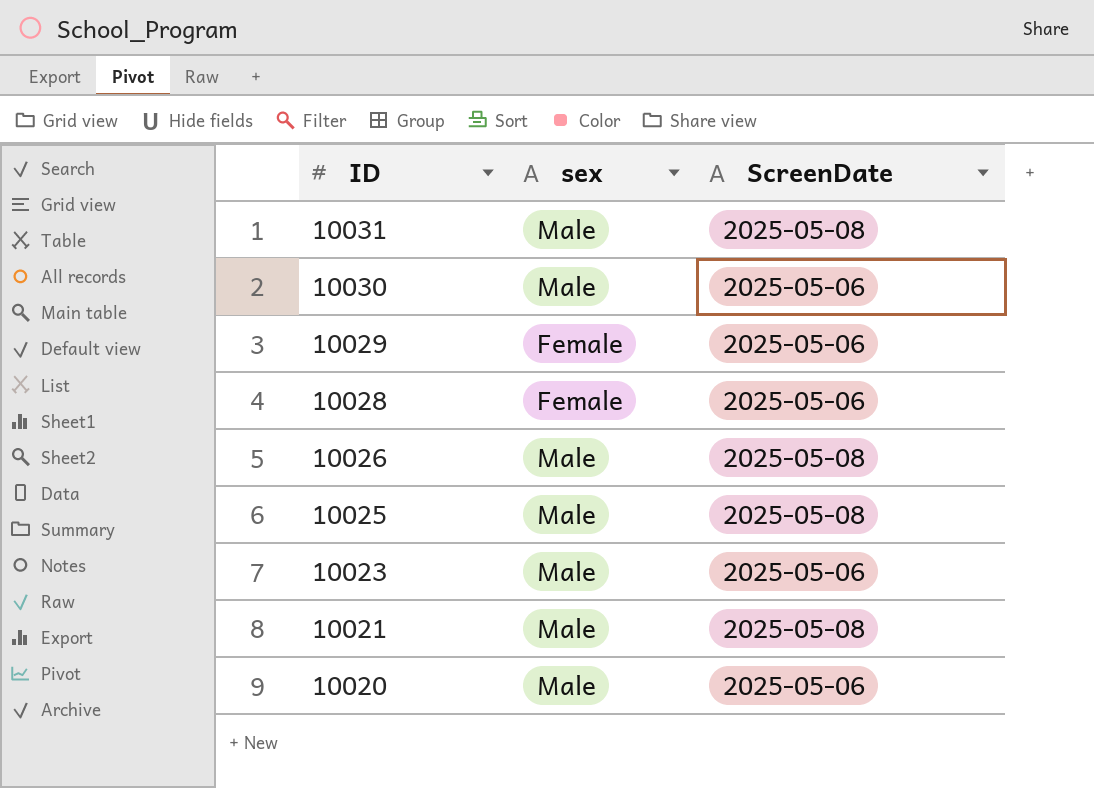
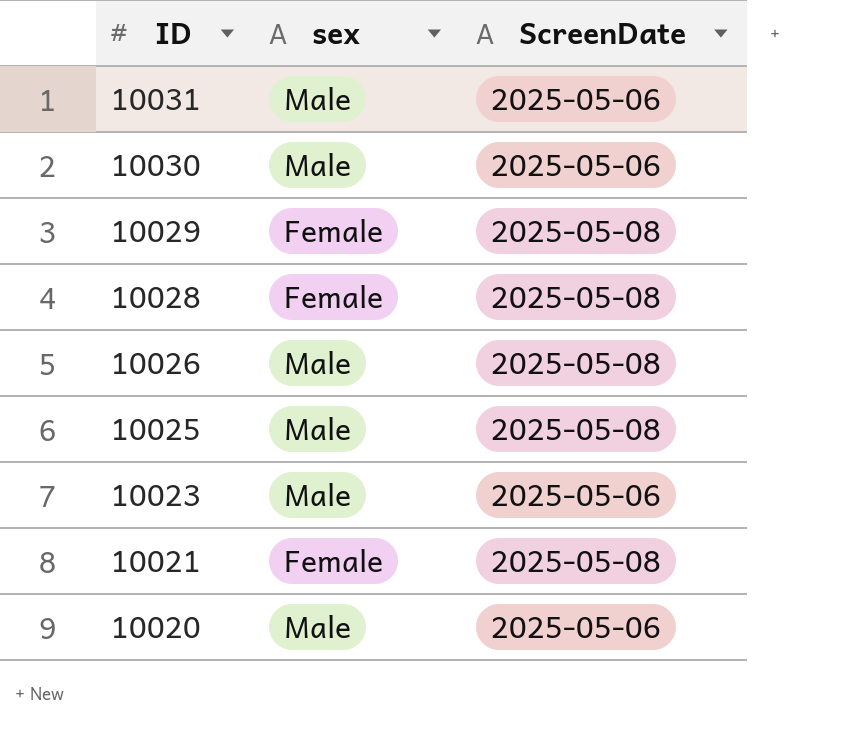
10031 | ScreenDate: 2025-05-08 -> 2025-05-06
10029 | ScreenDate: 2025-05-06 -> 2025-05-08
10028 | ScreenDate: 2025-05-06 -> 2025-05-08
10021 | sex: Male -> Female

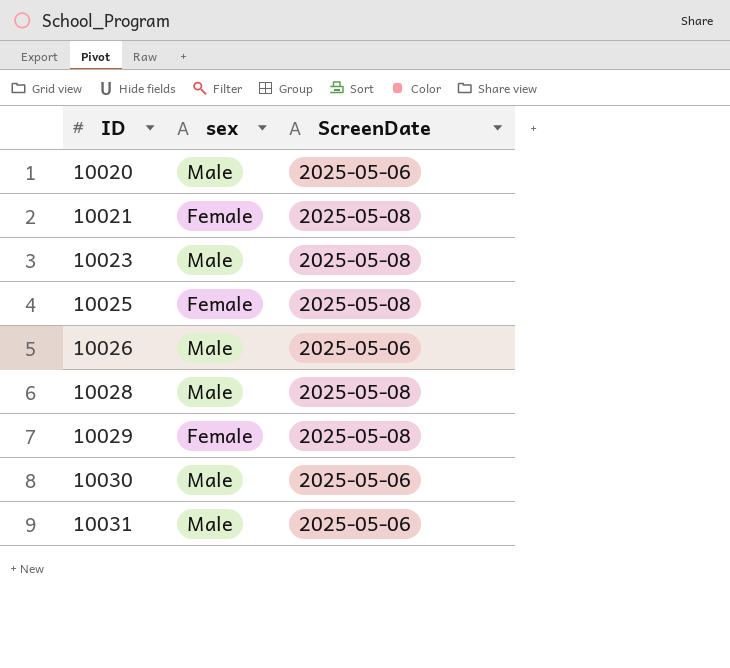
row order: ID descending -> ID ascending
10023 | ScreenDate: 2025-05-06 -> 2025-05-08
10025 | sex: Male -> Female
10026 | ScreenDate: 2025-05-08 -> 2025-05-06
10028 | sex: Female -> Male

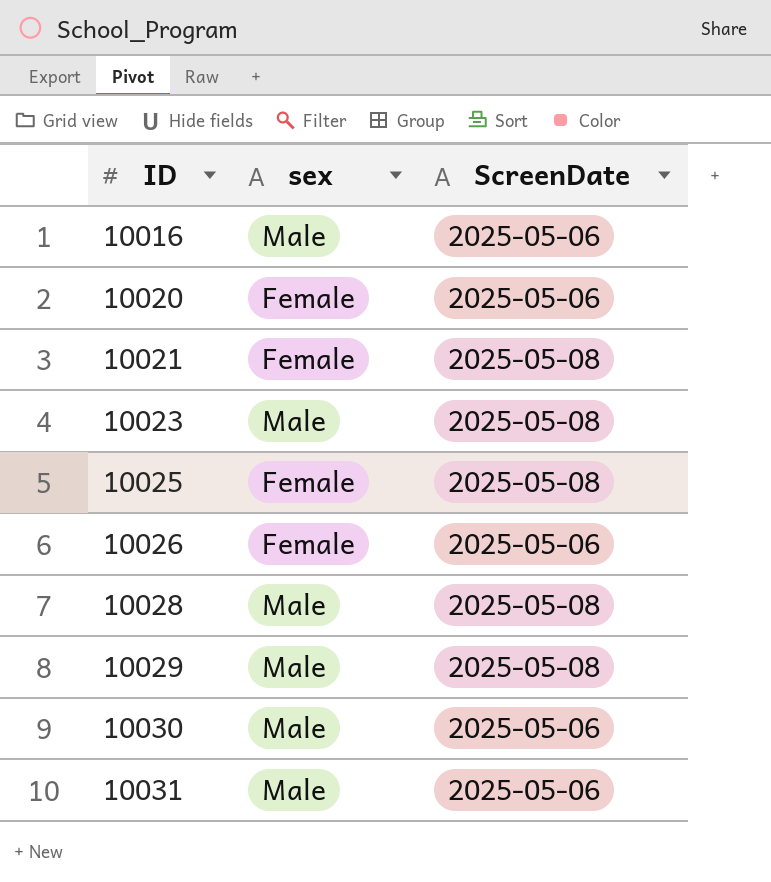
row 10016: none -> Male | 2025-05-06
10020 | sex: Male -> Female
10026 | sex: Male -> Female
10029 | sex: Female -> Male

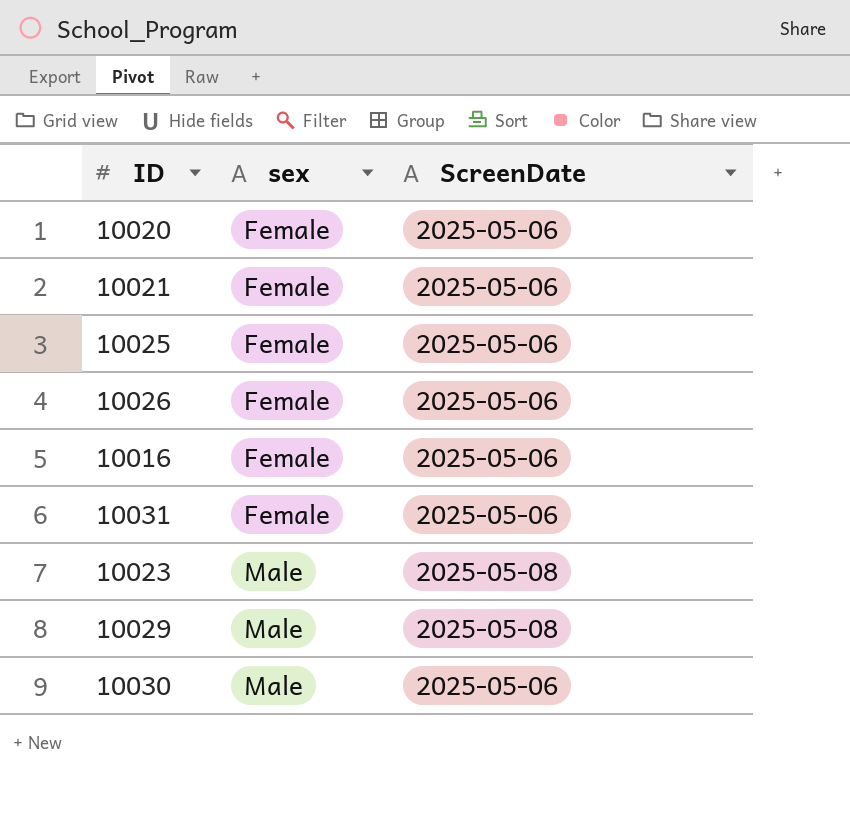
row order: ID ascending -> sex ascending
row 10028: Male | 2025-05-08 -> none
10021 | ScreenDate: 2025-05-08 -> 2025-05-06
10025 | ScreenDate: 2025-05-08 -> 2025-05-06
10016 | sex: Male -> Female
10031 | sex: Male -> Female

